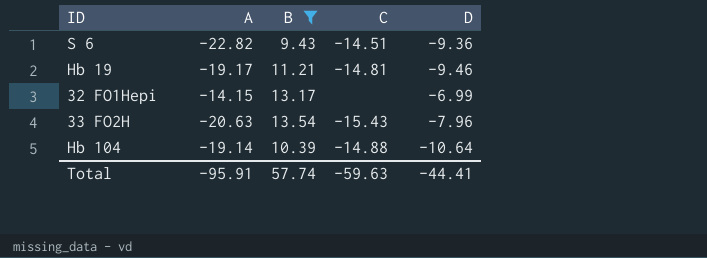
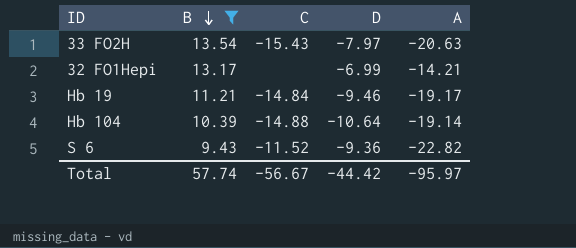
row order: none -> B descending
column A | position: 2 -> 5
33 FO2H | D: -7.96 -> -7.97
32 FO1Hepi | A: -14.15 -> -14.21
Hb 19 | C: -14.81 -> -14.84
S 6 | C: -14.51 -> -11.52
Total | C: -59.63 -> -56.67
Total | D: -44.41 -> -44.42
Total | A: -95.91 -> -95.97

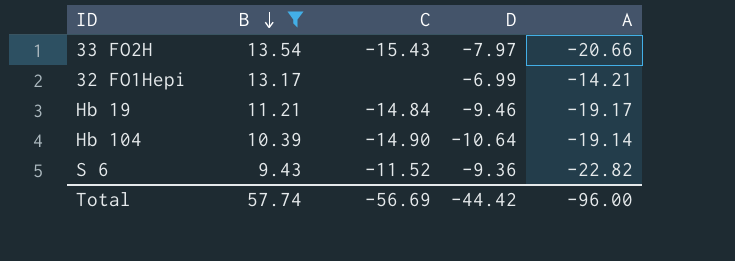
33 FO2H | A: -20.63 -> -20.66
Hb 104 | C: -14.88 -> -14.90
Total | C: -56.67 -> -56.69
Total | A: -95.97 -> -96.00

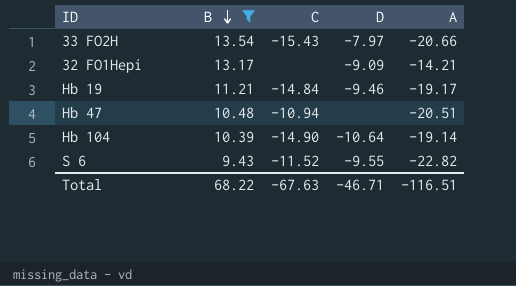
32 FO1Hepi | D: -6.99 -> -9.09
row Hb 47: none -> 10.48 | -10.94 | none | -20.51
S 6 | D: -9.36 -> -9.55
Total | B: 57.74 -> 68.22
Total | C: -56.69 -> -67.63
Total | D: -44.42 -> -46.71
Total | A: -96.00 -> -116.51

